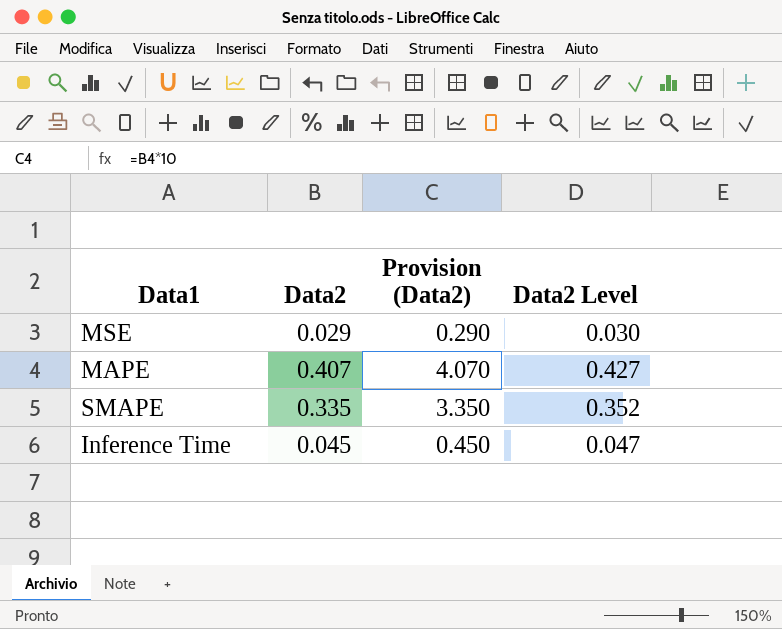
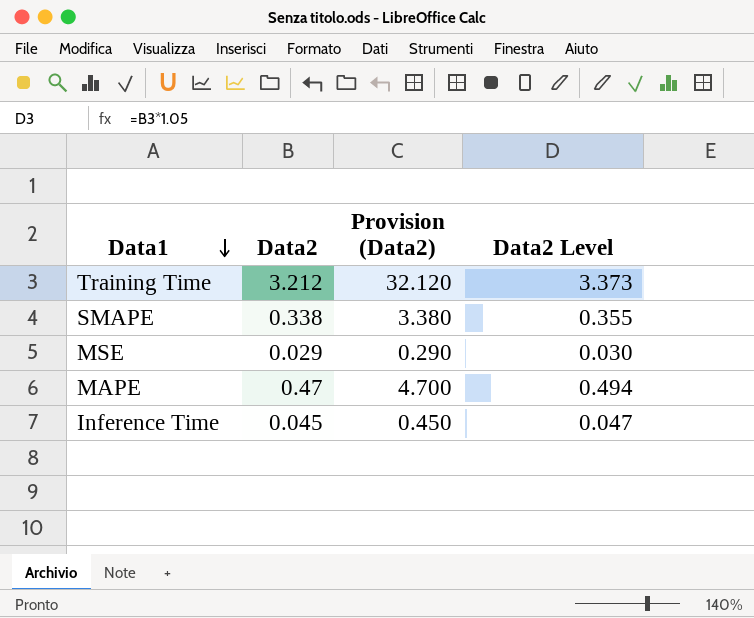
row order: none -> Data1 descending
row Training Time: none -> 3.212 | 32.120 | 3.373
SMAPE | Data2: 0.335 -> 0.338
SMAPE | Provision (Data2): 3.350 -> 3.380
SMAPE | Data2 Level: 0.352 -> 0.355
MAPE | Data2: 0.407 -> 0.47
MAPE | Provision (Data2): 4.070 -> 4.700
MAPE | Data2 Level: 0.427 -> 0.494

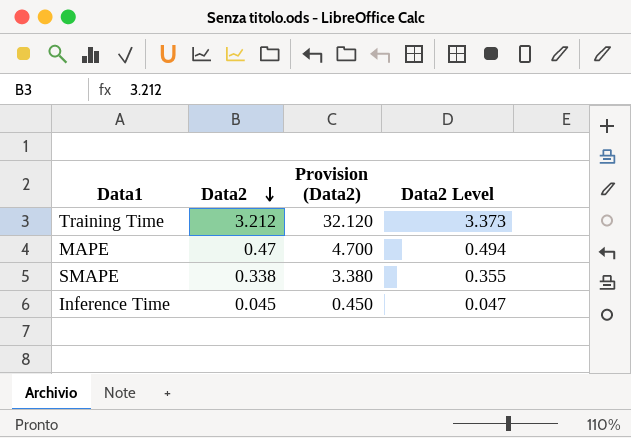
row order: Data1 descending -> Data2 descending
row MSE: 0.029 | 0.290 | 0.030 -> none

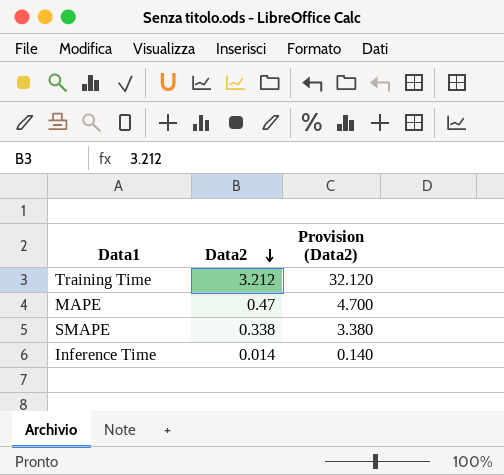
column Data2 Level | formula: [Data2] * 1.05 -> none
Inference Time | Data2: 0.045 -> 0.014
Inference Time | Provision (Data2): 0.450 -> 0.140

